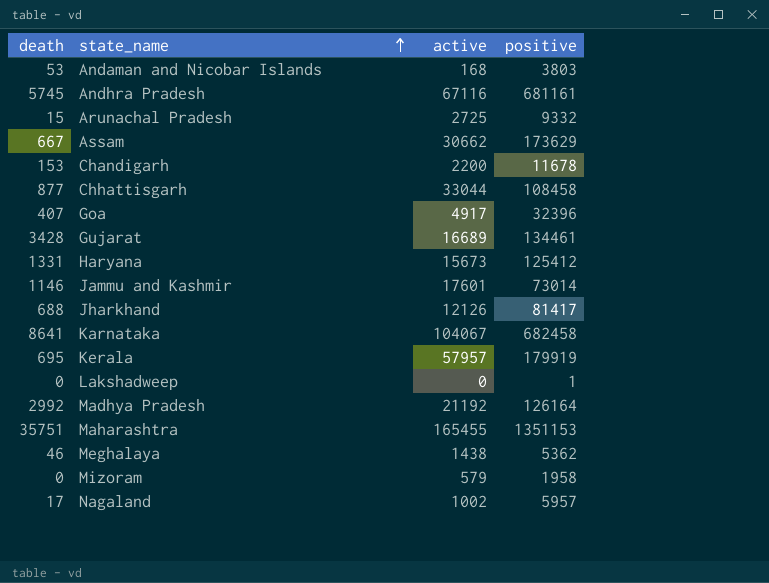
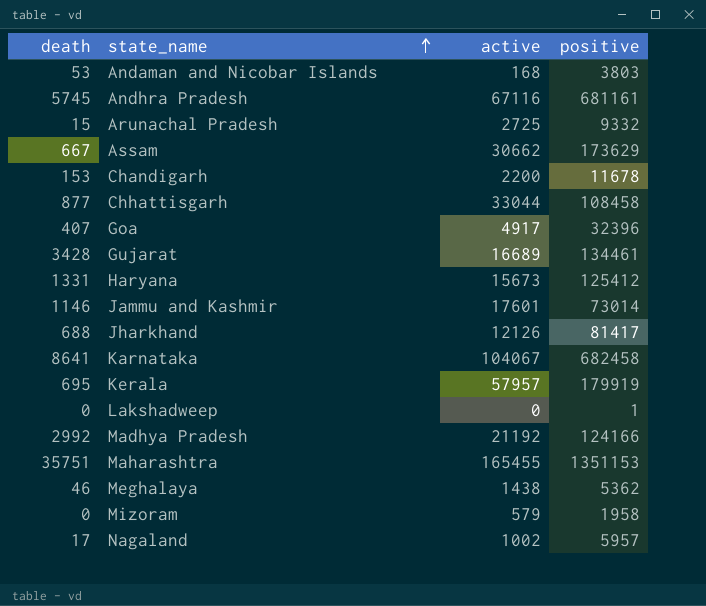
Madhya Pradesh | positive: 126164 -> 124166

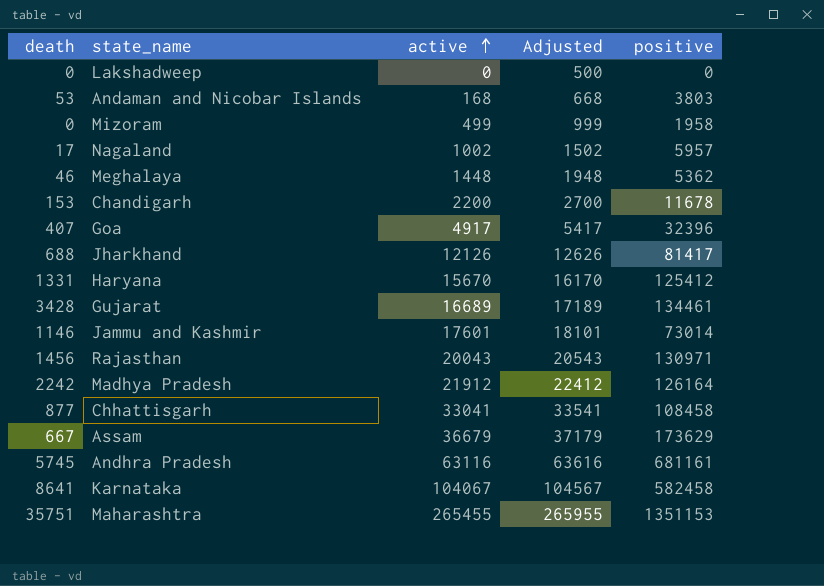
row order: state_name ascending -> active ascending
column Adjusted | formula: none -> [active] + 500
row Arunachal Pradesh: 15 | 2725 | 9332 -> none
row Kerala: 695 | 57957 | 179919 -> none
Lakshadweep | positive: 1 -> 0
Mizoram | active: 579 -> 499
Meghalaya | active: 1438 -> 1448
Haryana | active: 15673 -> 15670
row Rajasthan: none -> 1456 | 20043 | 20543 | 130971
Madhya Pradesh | death: 2992 -> 2242
Madhya Pradesh | active: 21192 -> 21912
Madhya Pradesh | positive: 124166 -> 126164
Chhattisgarh | active: 33044 -> 33041
Assam | active: 30662 -> 36679
Andhra Pradesh | active: 67116 -> 63116
Karnataka | positive: 682458 -> 582458
Maharashtra | active: 165455 -> 265455

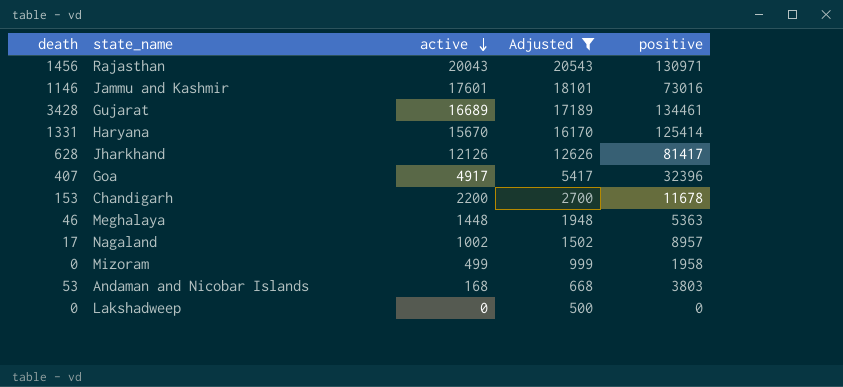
filter: none -> Adjusted <= 20543
row order: active ascending -> active descending
Jammu and Kashmir | positive: 73014 -> 73016
Haryana | positive: 125412 -> 125414
Jharkhand | death: 688 -> 628
Meghalaya | positive: 5362 -> 5363
Nagaland | positive: 5957 -> 8957

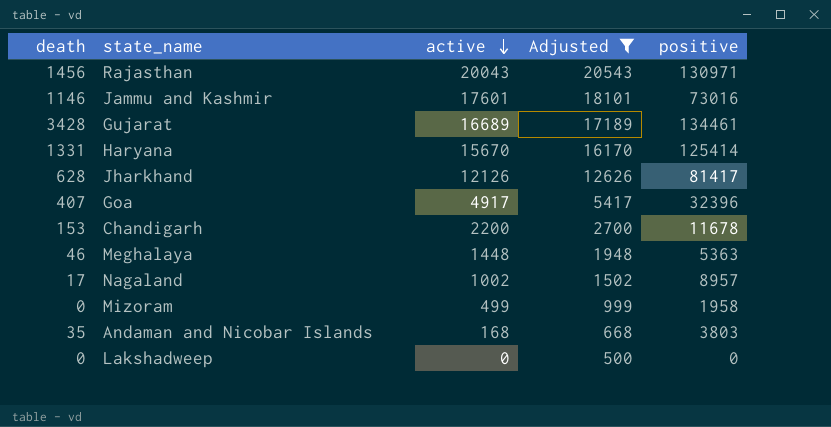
Andaman and Nicobar Islands | death: 53 -> 35

